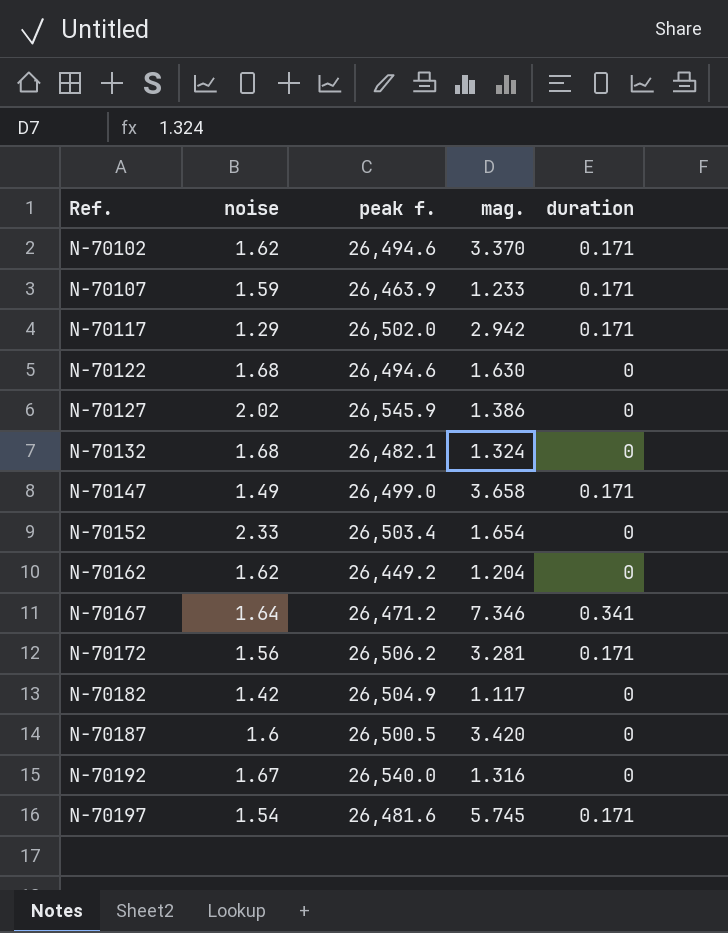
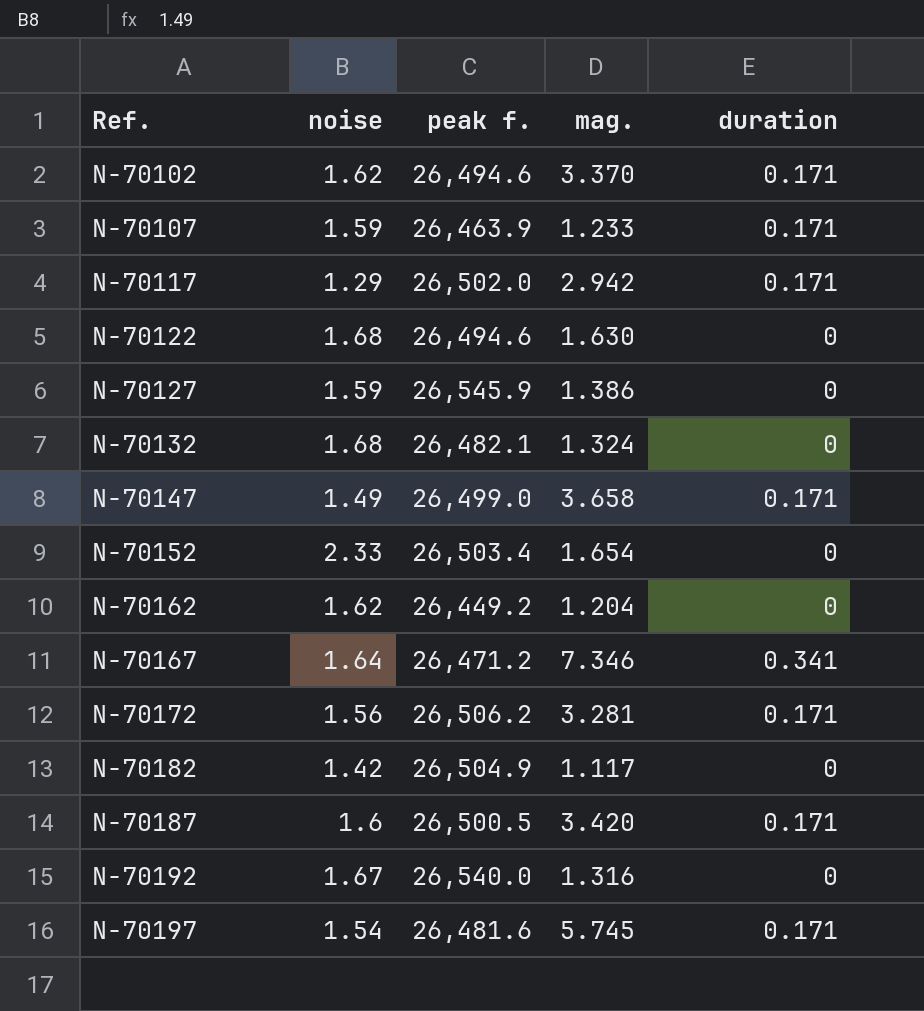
N-70127 | noise: 2.02 -> 1.59
N-70187 | duration: 0 -> 0.171

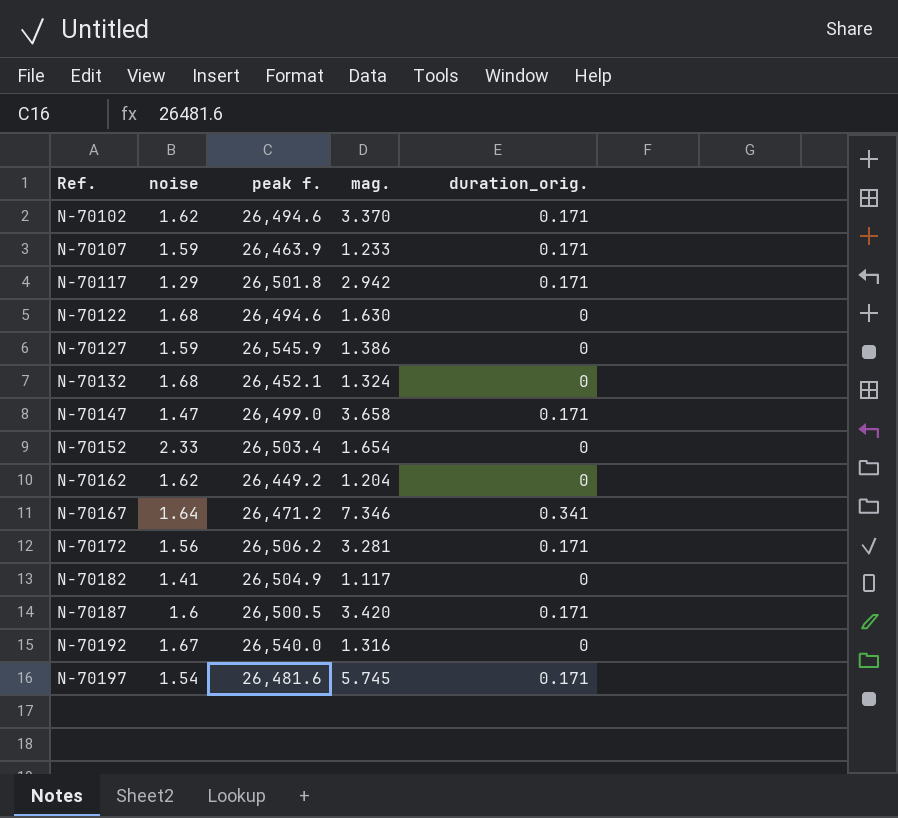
column name: duration -> duration_orig.
N-70117 | peak f.: 26,502.0 -> 26,501.8
N-70132 | peak f.: 26,482.1 -> 26,452.1
N-70147 | noise: 1.49 -> 1.47
N-70182 | noise: 1.42 -> 1.41

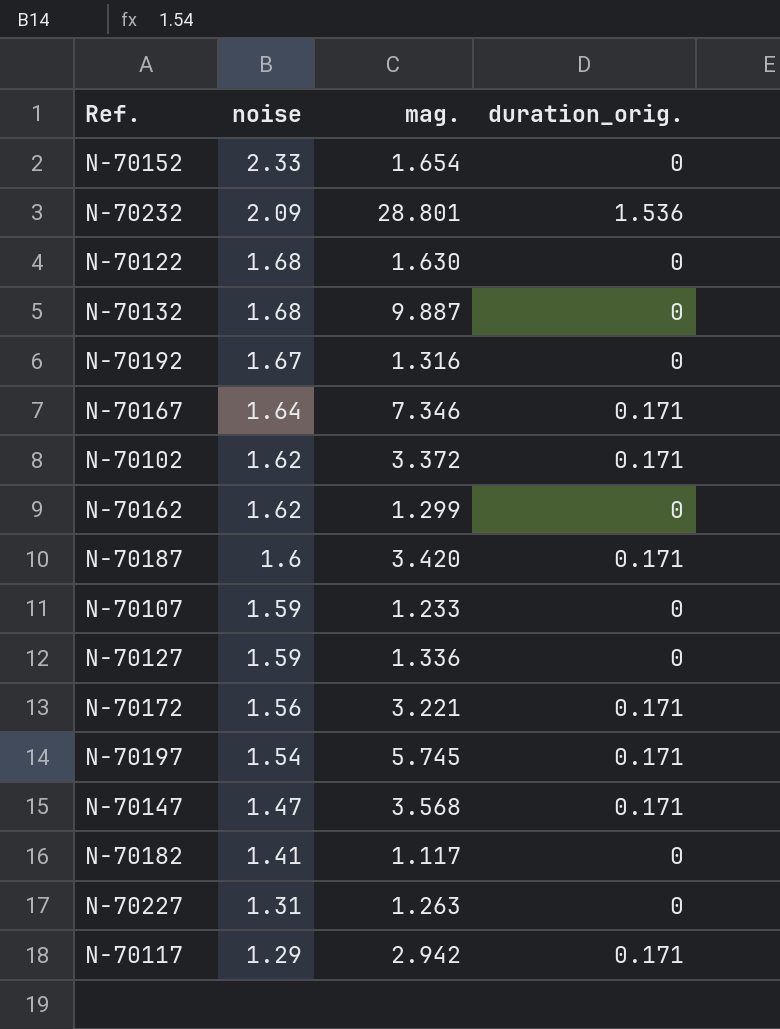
row order: Ref. ascending -> noise descending
column peak f. | position: 3 -> none
row N-70232: none -> 2.09 | 28.801 | 1.536
N-70132 | mag.: 1.324 -> 9.887
N-70167 | duration_orig.: 0.341 -> 0.171
N-70102 | mag.: 3.370 -> 3.372
N-70162 | mag.: 1.204 -> 1.299
N-70107 | duration_orig.: 0.171 -> 0
N-70127 | mag.: 1.386 -> 1.336
N-70172 | mag.: 3.281 -> 3.221
N-70147 | mag.: 3.658 -> 3.568
row N-70227: none -> 1.31 | 1.263 | 0

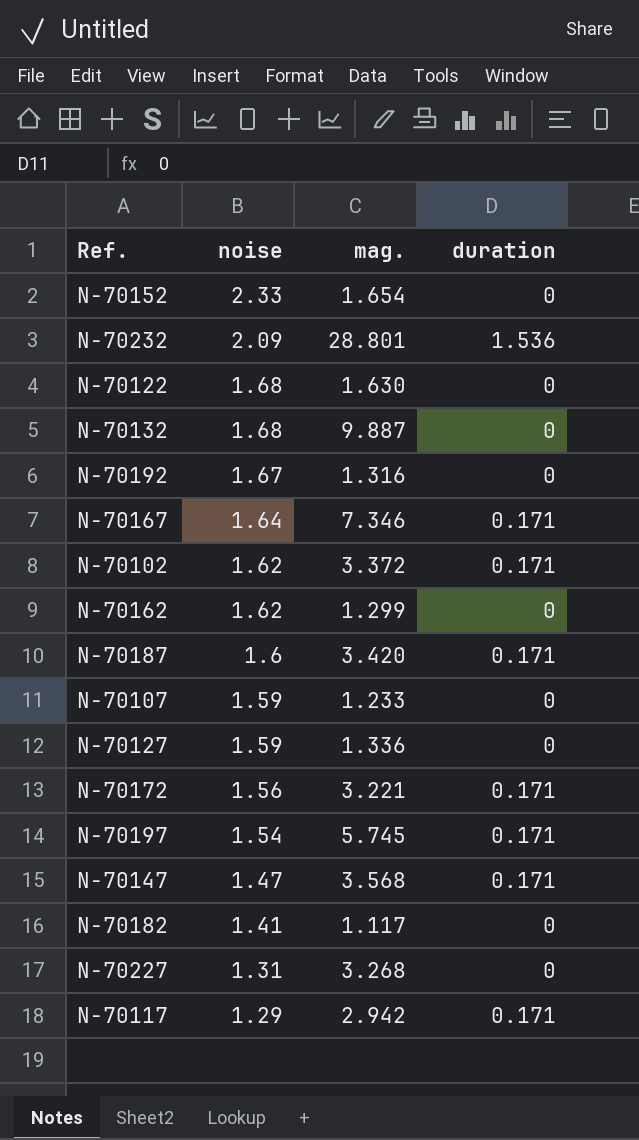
column name: duration_orig. -> duration
N-70227 | mag.: 1.263 -> 3.268

